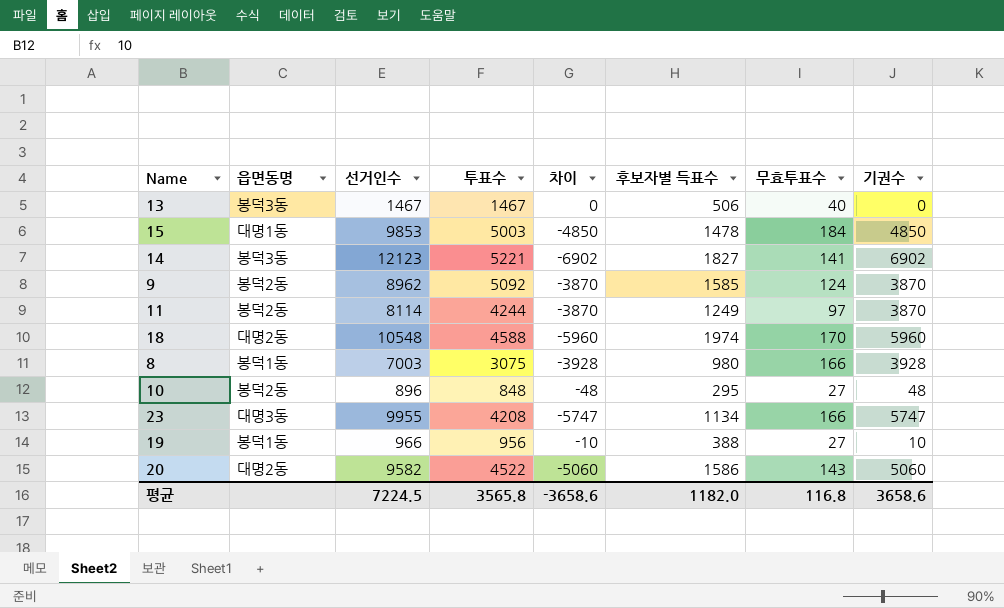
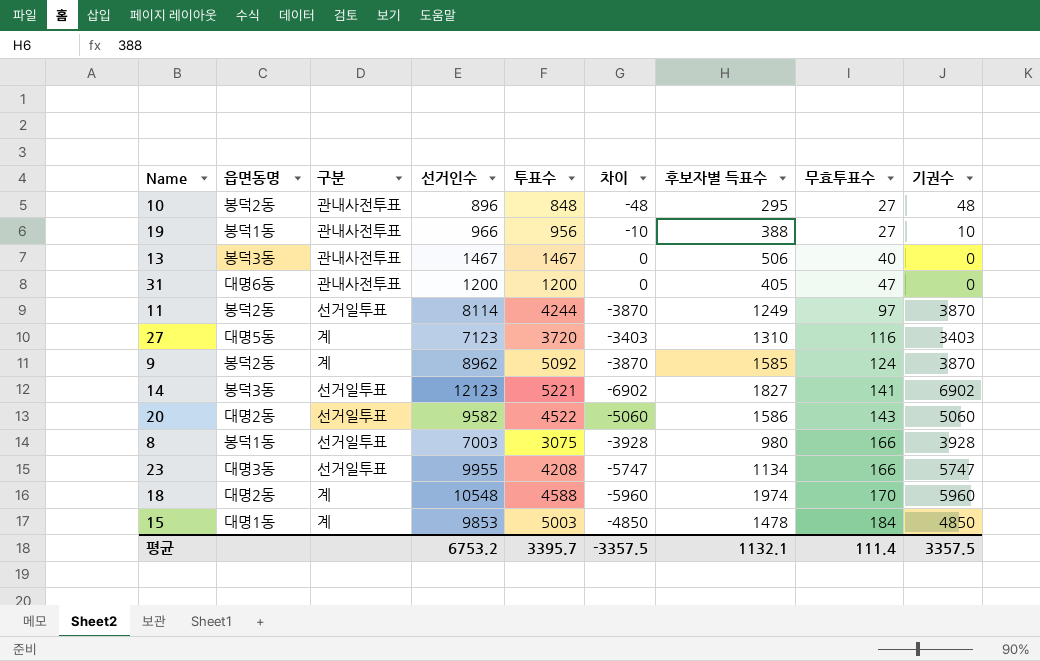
row order: none -> 무효투표수 ascending
column 구분 | position: none -> 3
row 31: none -> 대명6동 | 관내사전투표 | 1200 | 1200 | 0 | 405 | 47 | 0
row 27: none -> 대명5동 | 계 | 7123 | 3720 | -3403 | 1310 | 116 | 3403
평균 | 선거인수: 7224.5 -> 6753.2
평균 | 투표수: 3565.8 -> 3395.7
평균 | 차이: -3658.6 -> -3357.5
평균 | 후보자별 득표수: 1182.0 -> 1132.1
평균 | 무효투표수: 116.8 -> 111.4
평균 | 기권수: 3658.6 -> 3357.5

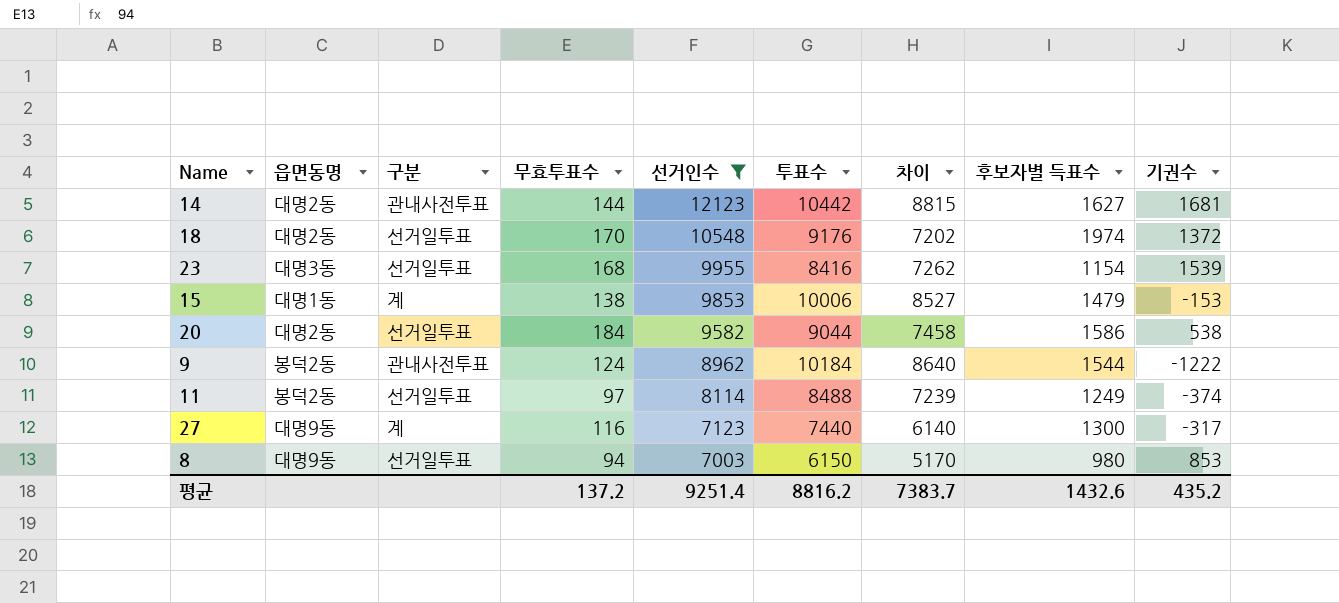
filter: none -> 선거인수 >= 7003
row order: 무효투표수 ascending -> 선거인수 descending
column 무효투표수 | position: 8 -> 4
column 차이 | formula: [투표수] - [선거인수] -> [투표수] - [후보자별 득표수]
14 | 읍면동명: 봉덕3동 -> 대명2동
14 | 구분: 선거일투표 -> 관내사전투표
14 | 무효투표수: 141 -> 144
14 | 투표수: 5221 -> 10442
14 | 후보자별 득표수: 1827 -> 1627
14 | 기권수: 6902 -> 1681
18 | 구분: 계 -> 선거일투표
18 | 투표수: 4588 -> 9176
18 | 기권수: 5960 -> 1372
23 | 무효투표수: 166 -> 168
23 | 투표수: 4208 -> 8416
23 | 후보자별 득표수: 1134 -> 1154
23 | 기권수: 5747 -> 1539
15 | 무효투표수: 184 -> 138
15 | 투표수: 5003 -> 10006
15 | 후보자별 득표수: 1478 -> 1479
15 | 기권수: 4850 -> -153
20 | 무효투표수: 143 -> 184
20 | 투표수: 4522 -> 9044
20 | 기권수: 5060 -> 538
9 | 구분: 계 -> 관내사전투표
9 | 투표수: 5092 -> 10184
9 | 후보자별 득표수: 1585 -> 1544
9 | 기권수: 3870 -> -1222
11 | 투표수: 4244 -> 8488
11 | 기권수: 3870 -> -374
27 | 읍면동명: 대명5동 -> 대명9동
27 | 투표수: 3720 -> 7440
27 | 후보자별 득표수: 1310 -> 1300
27 | 기권수: 3403 -> -317
8 | 읍면동명: 봉덕1동 -> 대명9동
8 | 무효투표수: 166 -> 94
8 | 투표수: 3075 -> 6150
8 | 기권수: 3928 -> 853
평균 | 무효투표수: 111.4 -> 137.2
평균 | 선거인수: 6753.2 -> 9251.4
평균 | 투표수: 3395.7 -> 8816.2
평균 | 차이: -3357.5 -> 7383.7
평균 | 후보자별 득표수: 1132.1 -> 1432.6
평균 | 기권수: 3357.5 -> 435.2

